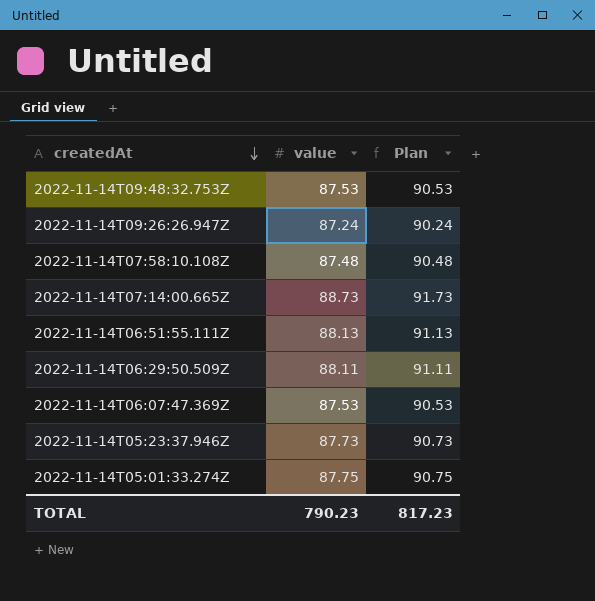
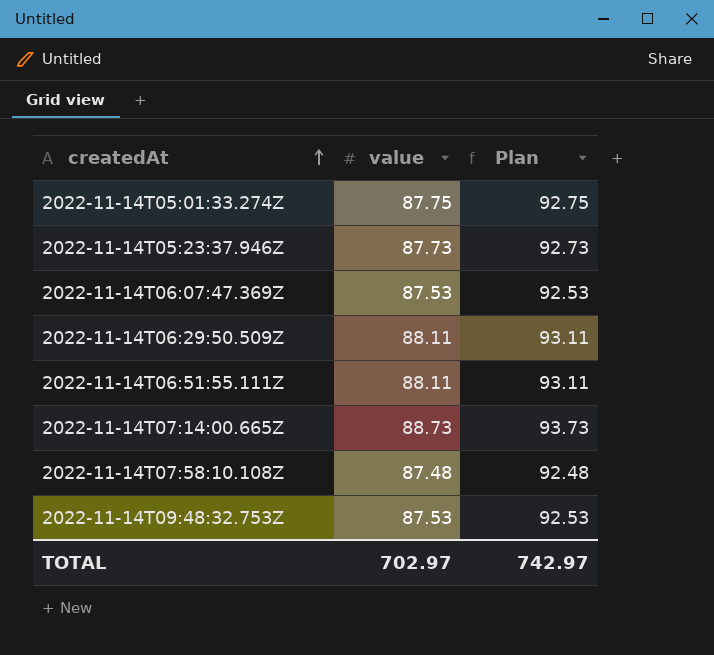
row order: createdAt descending -> createdAt ascending
column Plan | formula: [value] + 3 -> [value] + 5
row 2022-11-14T09:26:26.947Z: 87.24 | 90.24 -> none
2022-11-14T06:51:55.111Z | value: 88.13 -> 88.11
TOTAL | value: 790.23 -> 702.97
TOTAL | Plan: 817.23 -> 742.97

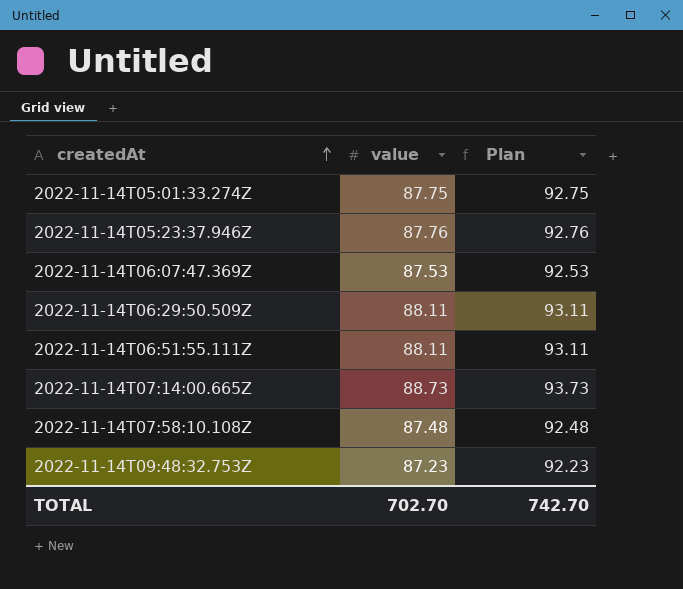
2022-11-14T05:23:37.946Z | value: 87.73 -> 87.76
2022-11-14T05:23:37.946Z | Plan: 92.73 -> 92.76
2022-11-14T09:48:32.753Z | value: 87.53 -> 87.23
2022-11-14T09:48:32.753Z | Plan: 92.53 -> 92.23
TOTAL | value: 702.97 -> 702.70
TOTAL | Plan: 742.97 -> 742.70

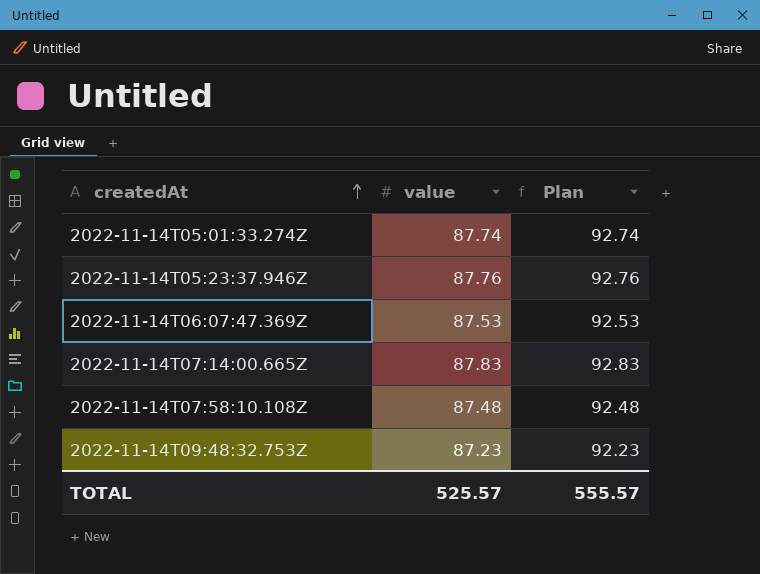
row 2022-11-14T06:29:50.509Z: 88.11 | 93.11 -> none
row 2022-11-14T06:51:55.111Z: 88.11 | 93.11 -> none
2022-11-14T05:01:33.274Z | value: 87.75 -> 87.74
2022-11-14T05:01:33.274Z | Plan: 92.75 -> 92.74
2022-11-14T07:14:00.665Z | value: 88.73 -> 87.83
2022-11-14T07:14:00.665Z | Plan: 93.73 -> 92.83
TOTAL | value: 702.70 -> 525.57
TOTAL | Plan: 742.70 -> 555.57

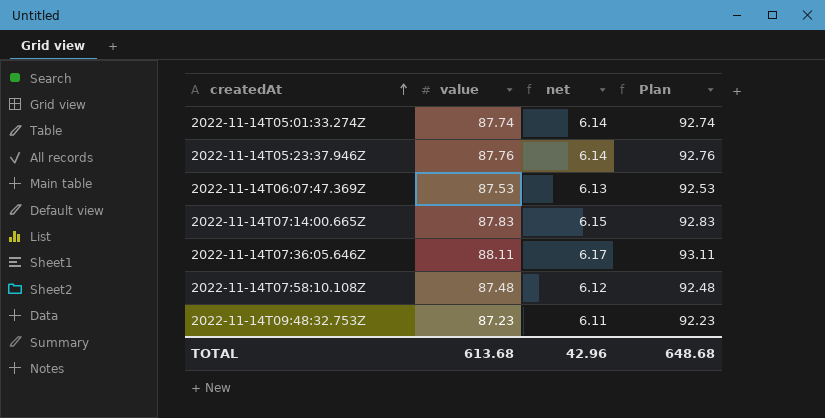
column net | formula: none -> [value] * 0.07
row 2022-11-14T07:36:05.646Z: none -> 88.11 | 6.17 | 93.11
TOTAL | value: 525.57 -> 613.68
TOTAL | Plan: 555.57 -> 648.68

